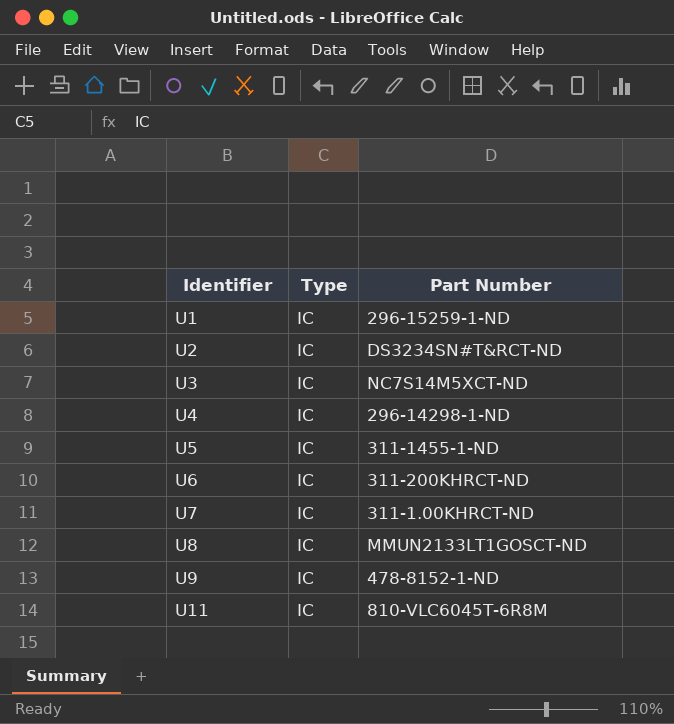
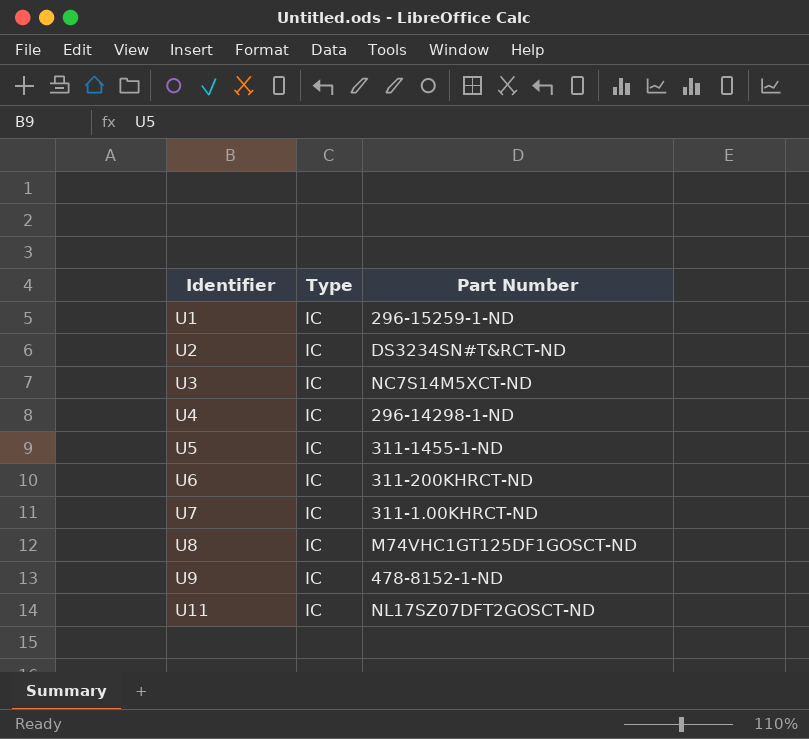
U8 | Part Number: MMUN2133LT1GOSCT-ND -> M74VHC1GT125DF1GOSCT-ND
U11 | Part Number: 810-VLC6045T-6R8M -> NL17SZ07DFT2GOSCT-ND

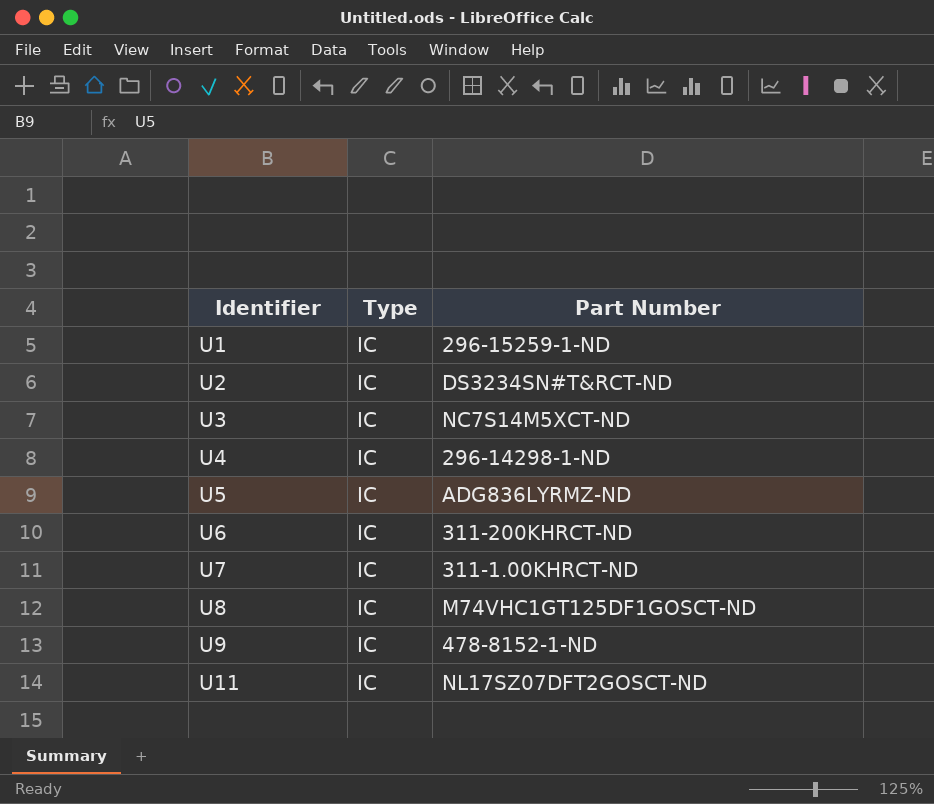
U5 | Part Number: 311-1455-1-ND -> ADG836LYRMZ-ND

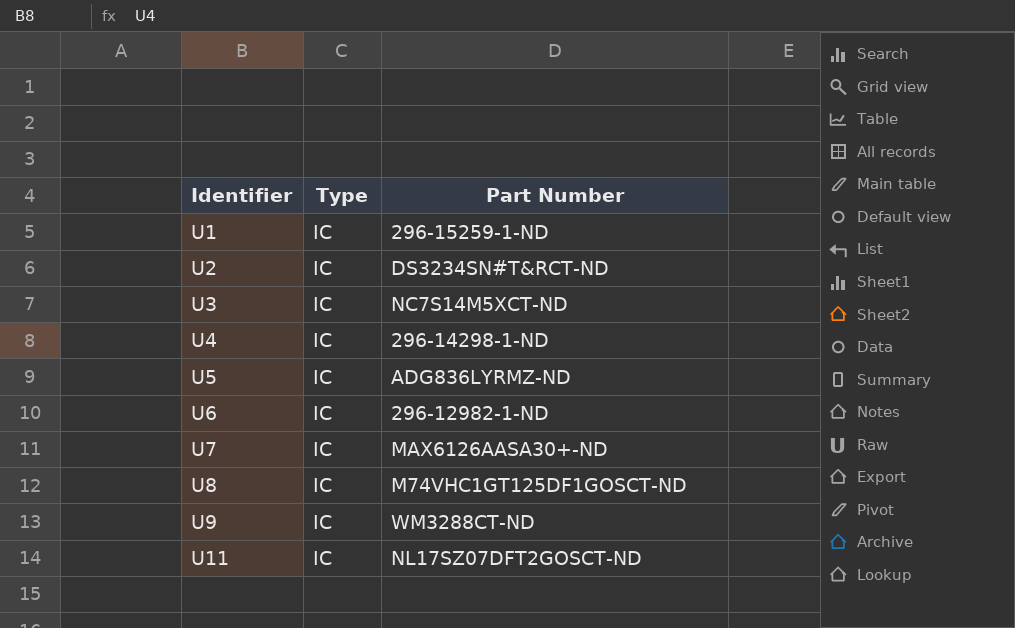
U6 | Part Number: 311-200KHRCT-ND -> 296-12982-1-ND
U7 | Part Number: 311-1.00KHRCT-ND -> MAX6126AASA30+-ND
U9 | Part Number: 478-8152-1-ND -> WM3288CT-ND

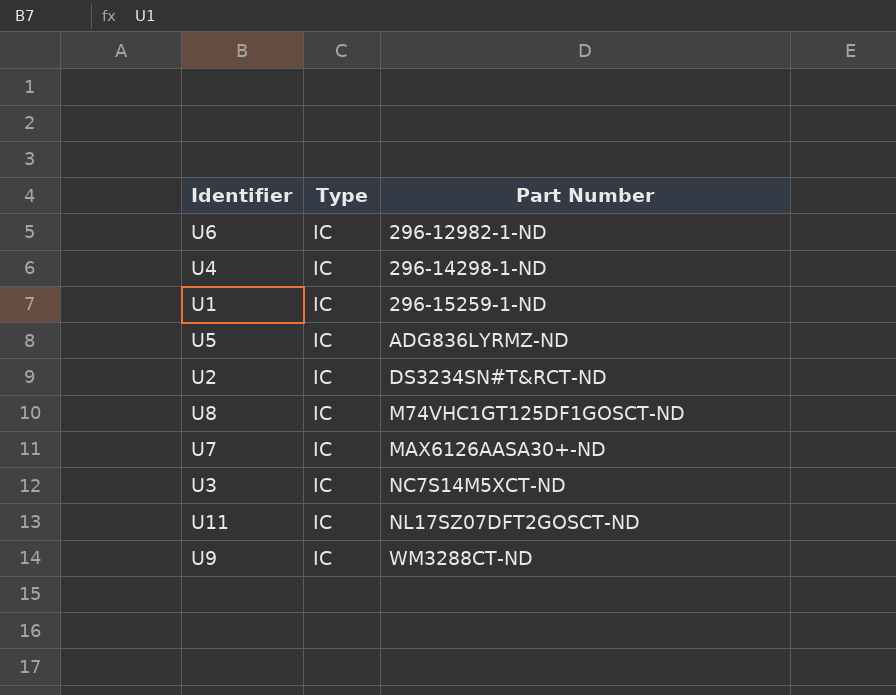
row order: Identifier ascending -> Part Number ascending

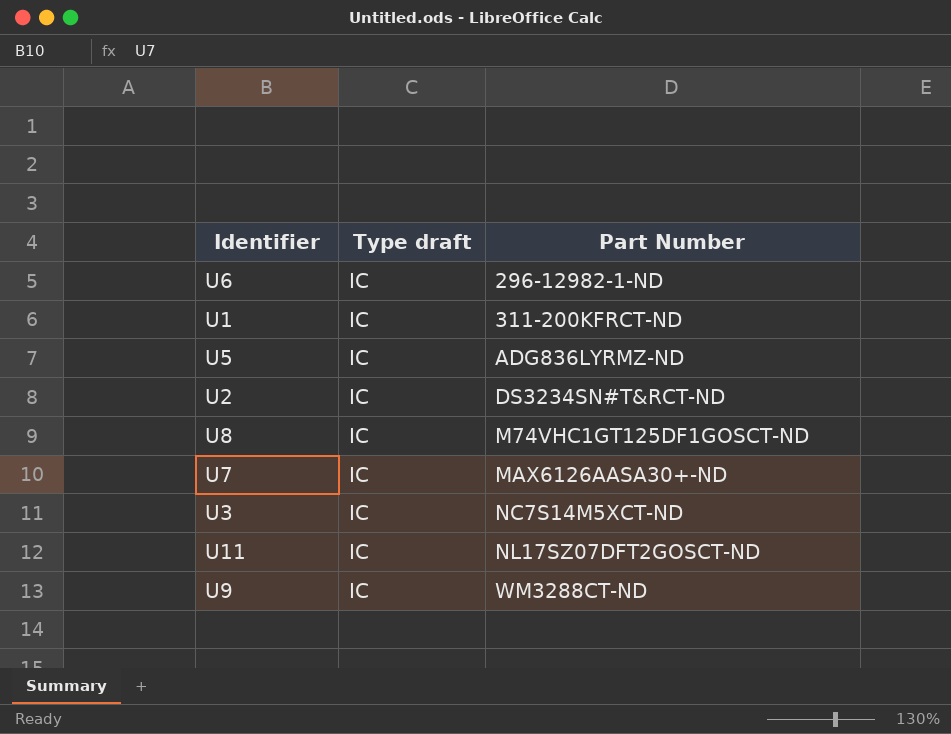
column name: Type -> Type draft
row U4: IC | 296-14298-1-ND -> none
U1 | Part Number: 296-15259-1-ND -> 311-200KFRCT-ND

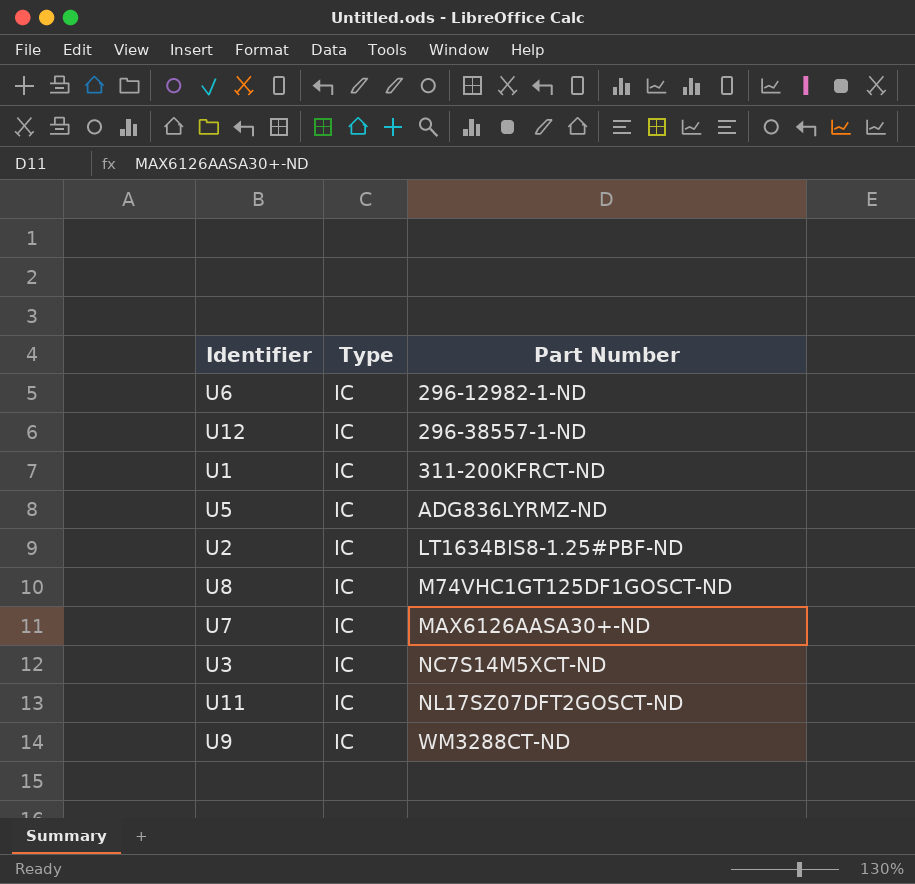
column name: Type draft -> Type
row U12: none -> IC | 296-38557-1-ND
U2 | Part Number: DS3234SN#T&RCT-ND -> LT1634BIS8-1.25#PBF-ND

